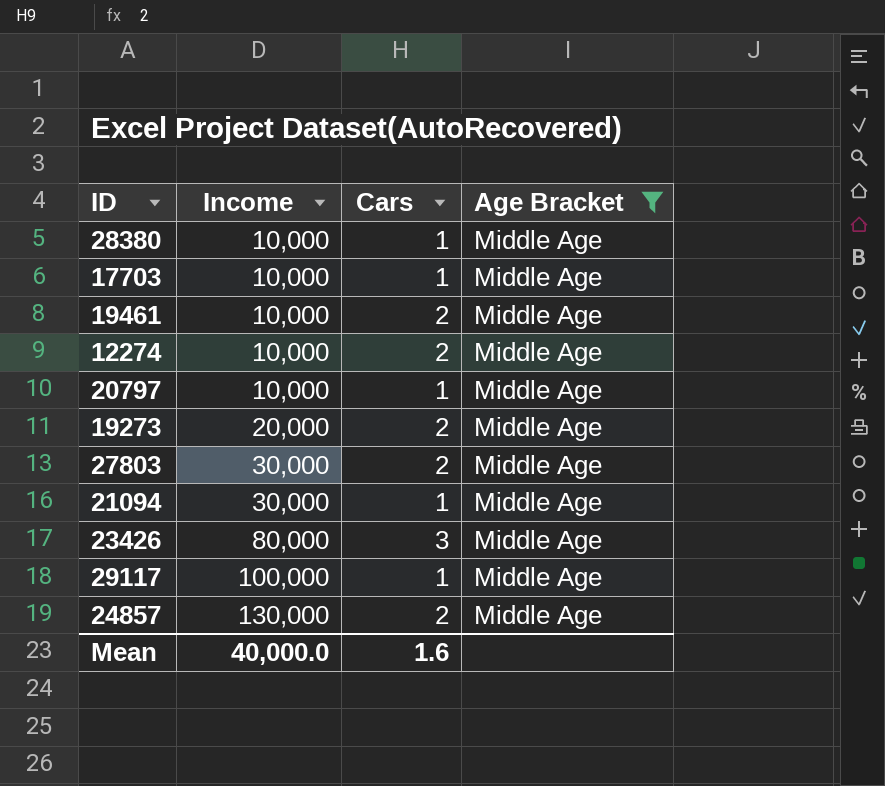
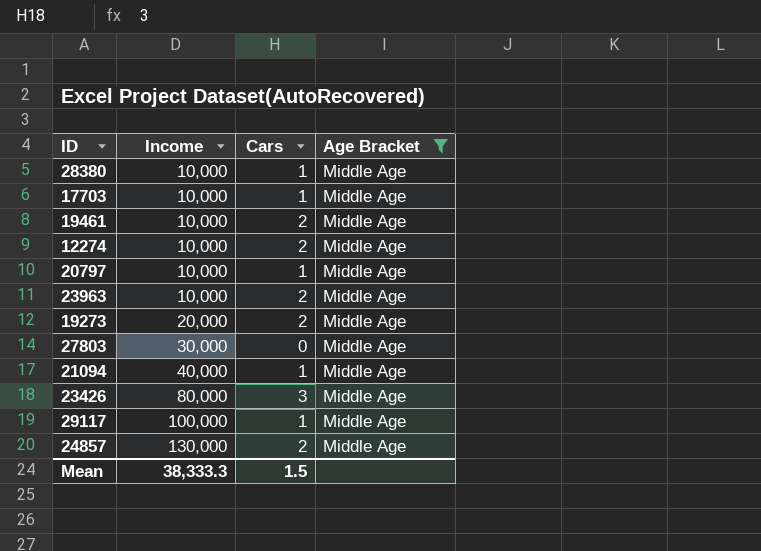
row 23963: none -> 10,000 | 2 | Middle Age
27803 | Cars: 2 -> 0
21094 | Income: 30,000 -> 40,000
Mean | Income: 40,000.0 -> 38,333.3
Mean | Cars: 1.6 -> 1.5

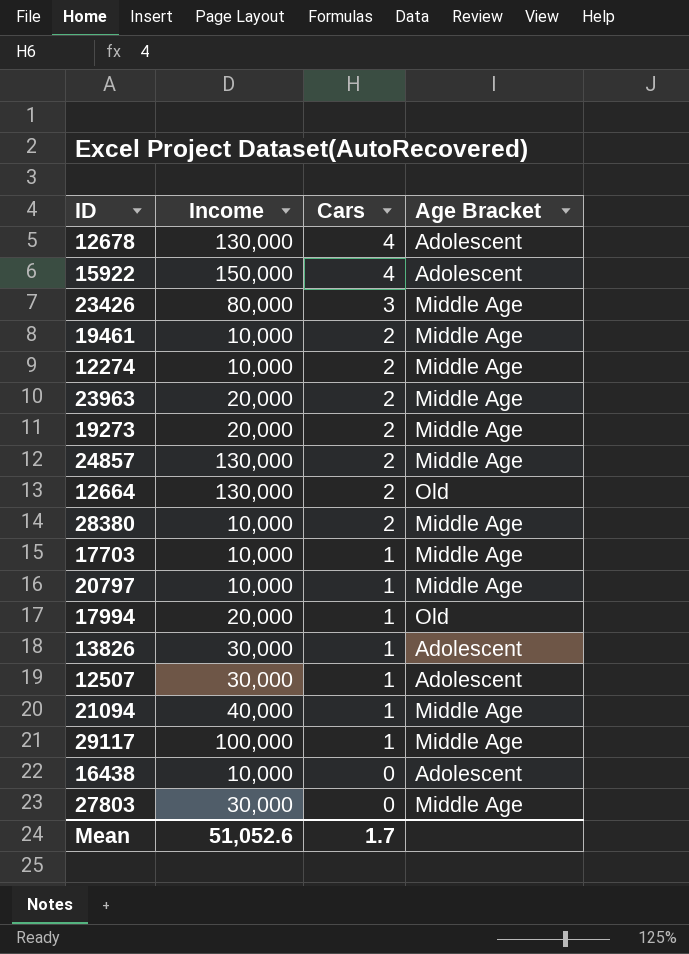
filter: Age Bracket = Middle Age -> none
row order: Income ascending -> Cars descending
23963 | Income: 10,000 -> 20,000
28380 | Cars: 1 -> 2
Mean | Income: 38,333.3 -> 51,052.6
Mean | Cars: 1.5 -> 1.7

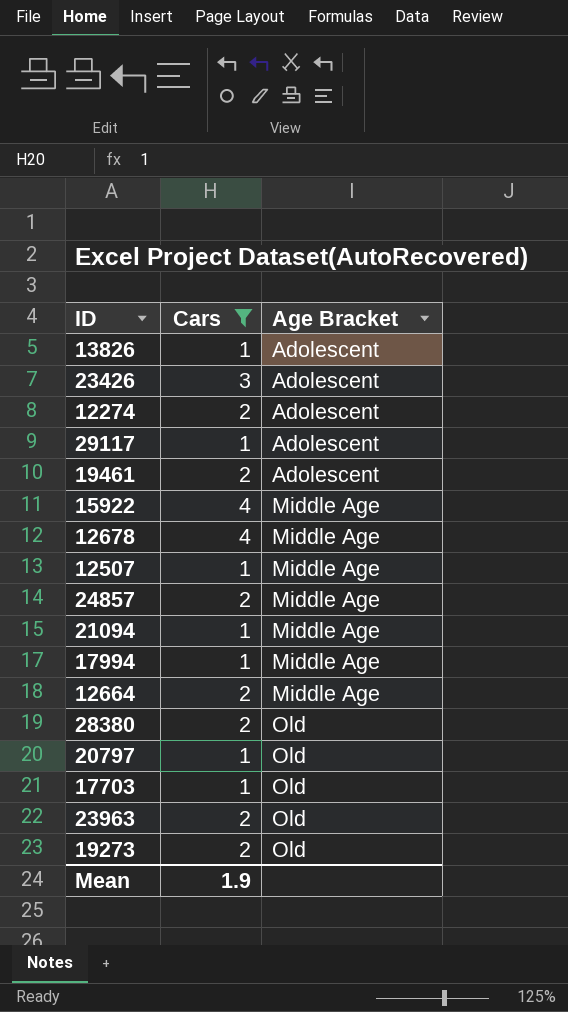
filter: none -> Cars != 0
row order: Cars descending -> Age Bracket ascending
column Income | position: 2 -> none
23426 | Age Bracket: Middle Age -> Adolescent
12274 | Age Bracket: Middle Age -> Adolescent
29117 | Age Bracket: Middle Age -> Adolescent
19461 | Age Bracket: Middle Age -> Adolescent
15922 | Age Bracket: Adolescent -> Middle Age
12678 | Age Bracket: Adolescent -> Middle Age
12507 | Age Bracket: Adolescent -> Middle Age
17994 | Age Bracket: Old -> Middle Age
12664 | Age Bracket: Old -> Middle Age
28380 | Age Bracket: Middle Age -> Old
20797 | Age Bracket: Middle Age -> Old
17703 | Age Bracket: Middle Age -> Old
23963 | Age Bracket: Middle Age -> Old
19273 | Age Bracket: Middle Age -> Old
Mean | Cars: 1.7 -> 1.9

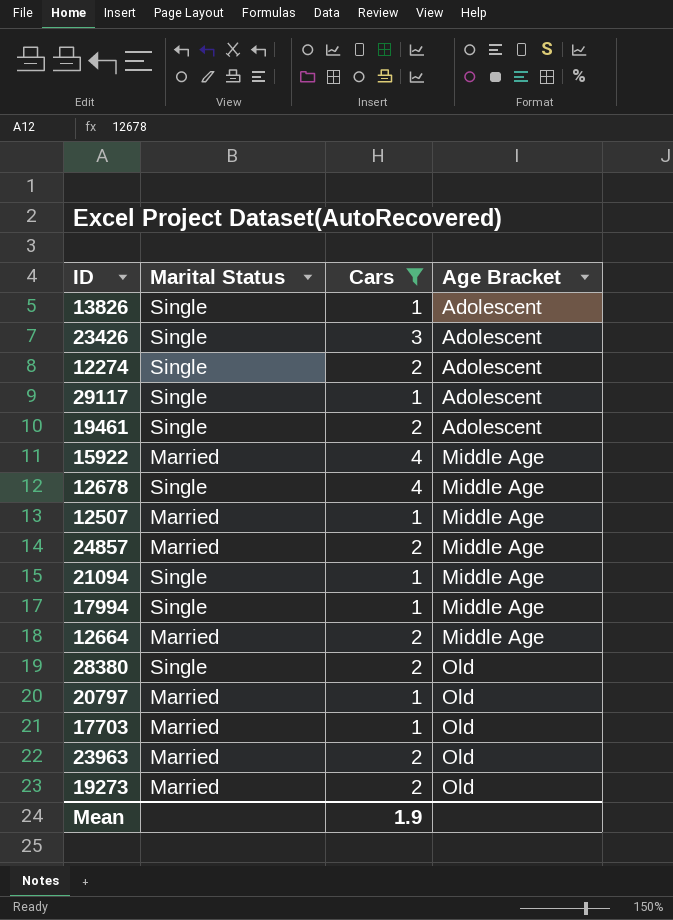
column Marital Status | position: none -> 2

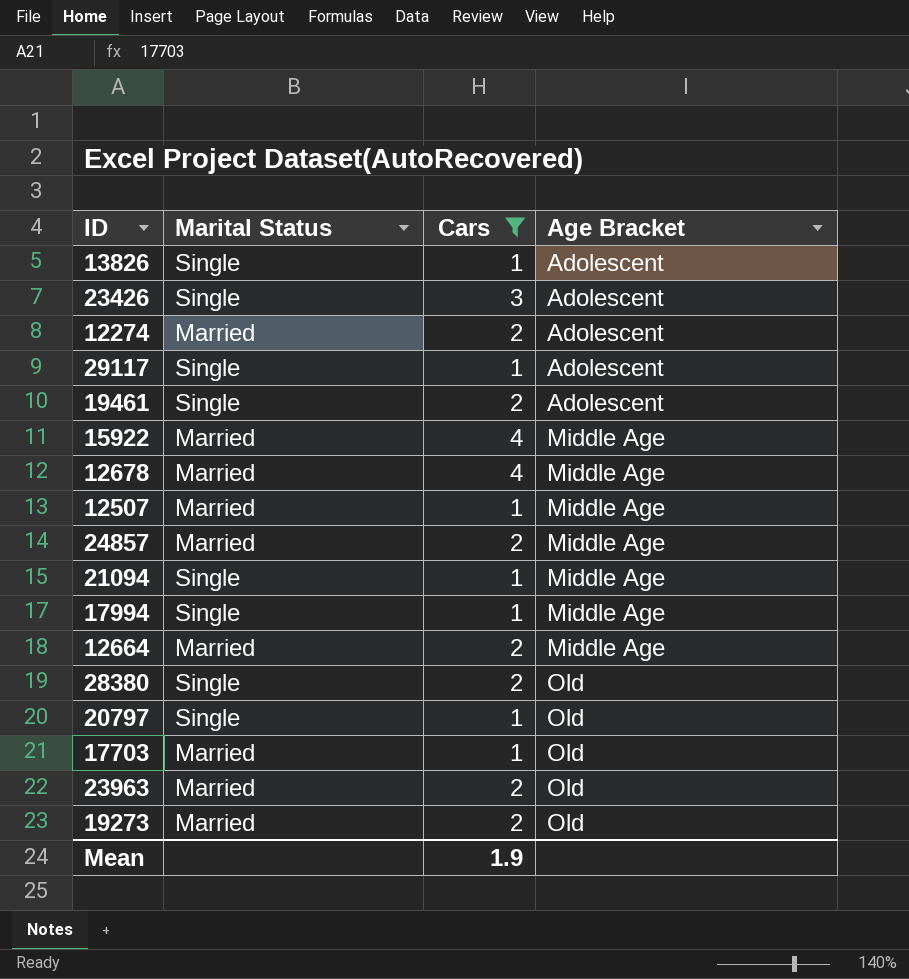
12274 | Marital Status: Single -> Married
12678 | Marital Status: Single -> Married
20797 | Marital Status: Married -> Single

